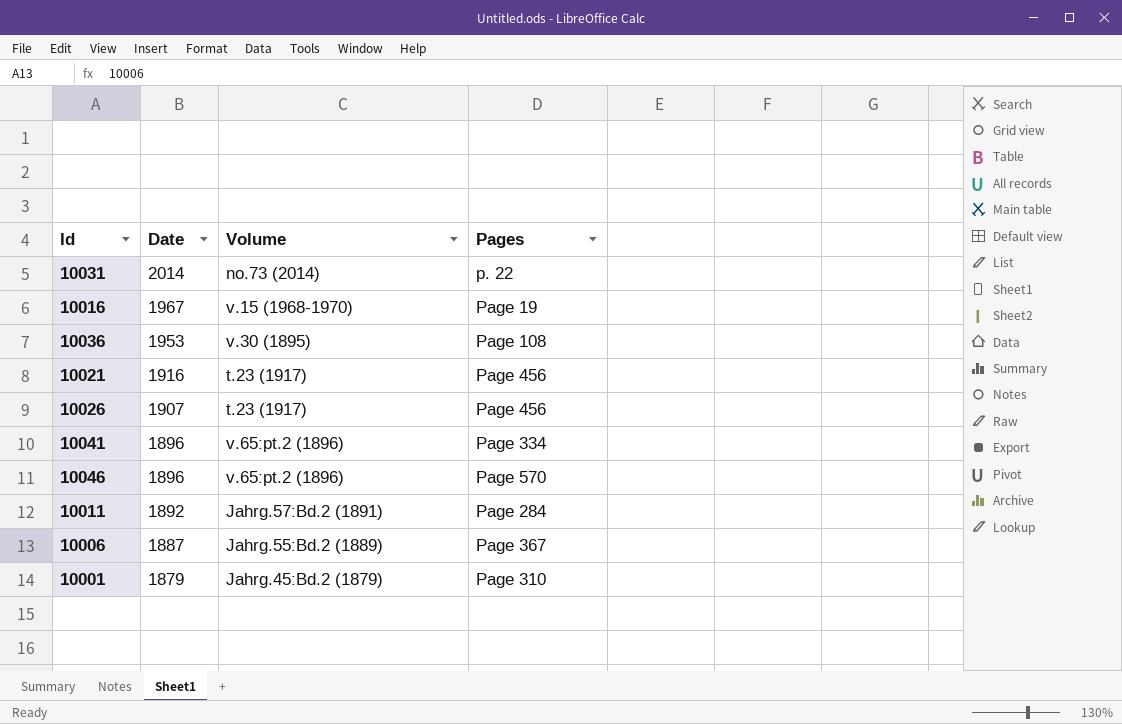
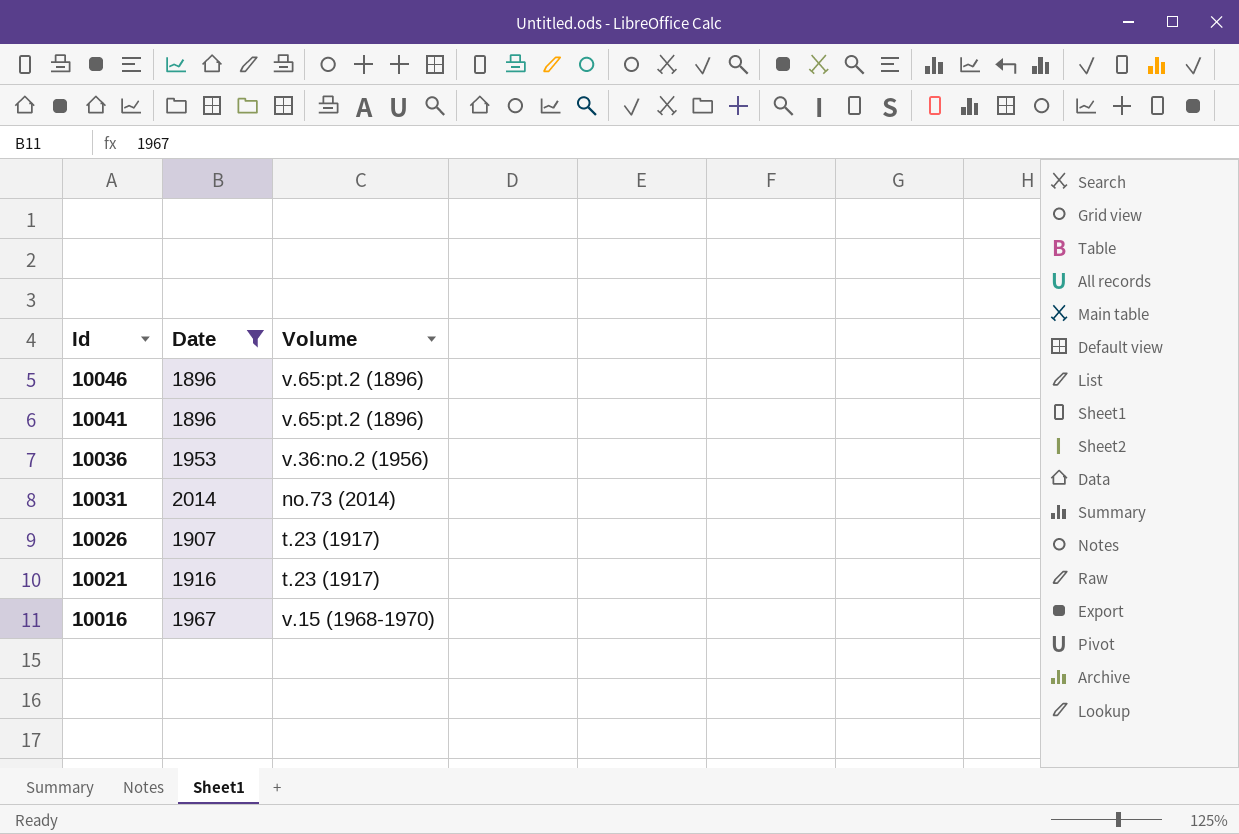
filter: none -> Date >= 1896
row order: Date descending -> Id descending
column Pages | position: 4 -> none
10036 | Volume: v.30 (1895) -> v.36:no.2 (1956)

